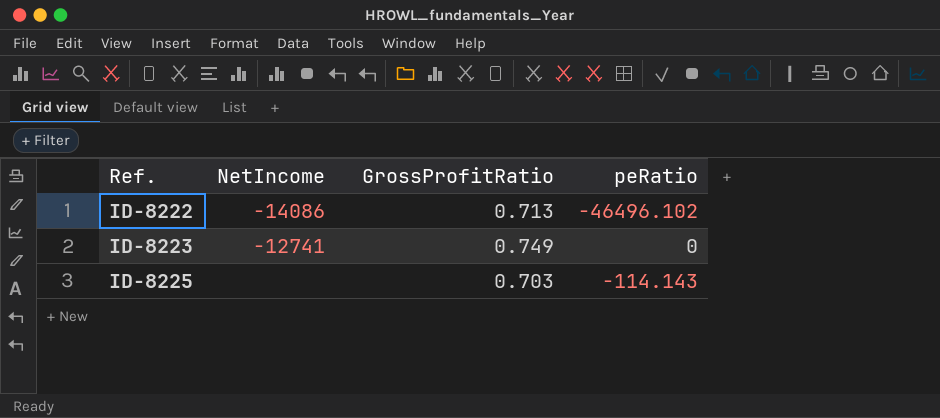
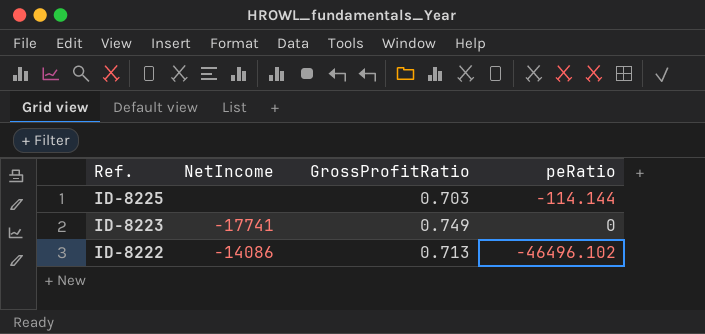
row order: Ref. ascending -> Ref. descending
ID-8225 | peRatio: -114.143 -> -114.144
ID-8223 | NetIncome: -12741 -> -17741

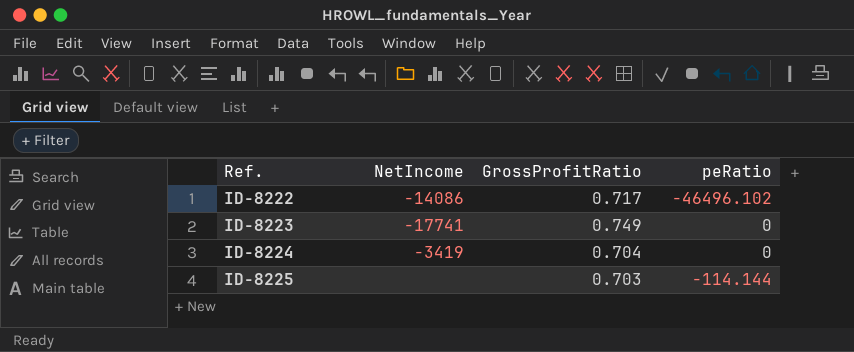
row order: Ref. descending -> Ref. ascending
ID-8222 | GrossProfitRatio: 0.713 -> 0.717
row ID-8224: none -> -3419 | 0.704 | 0

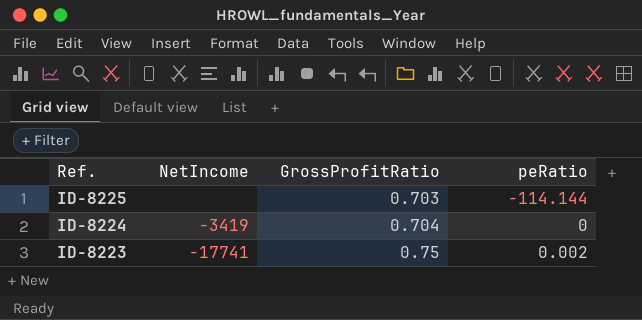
row order: Ref. ascending -> Ref. descending
row ID-8222: -14086 | 0.717 | -46496.102 -> none
ID-8223 | GrossProfitRatio: 0.749 -> 0.75
ID-8223 | peRatio: 0 -> 0.002

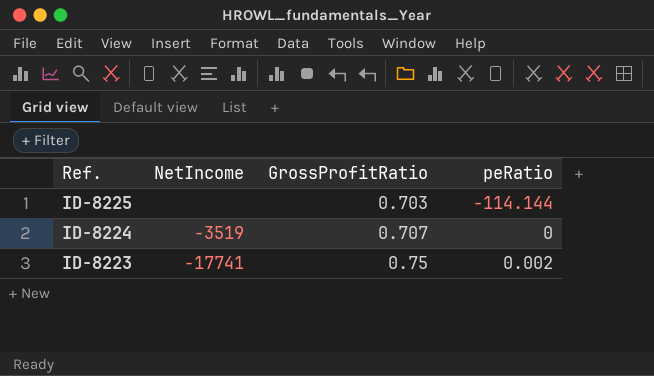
ID-8224 | NetIncome: -3419 -> -3519
ID-8224 | GrossProfitRatio: 0.704 -> 0.707

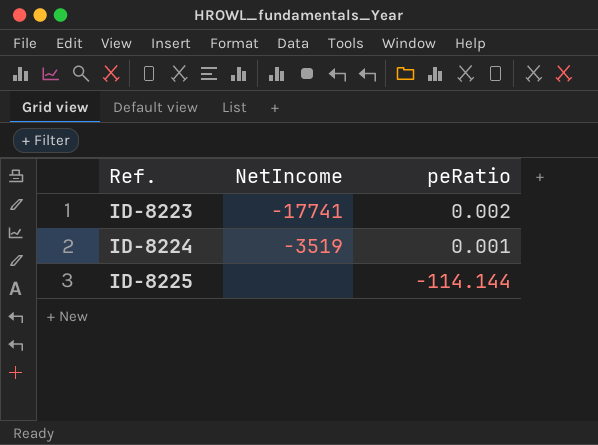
row order: Ref. descending -> Ref. ascending
column GrossProfitRatio | position: 3 -> none
ID-8224 | peRatio: 0 -> 0.001

